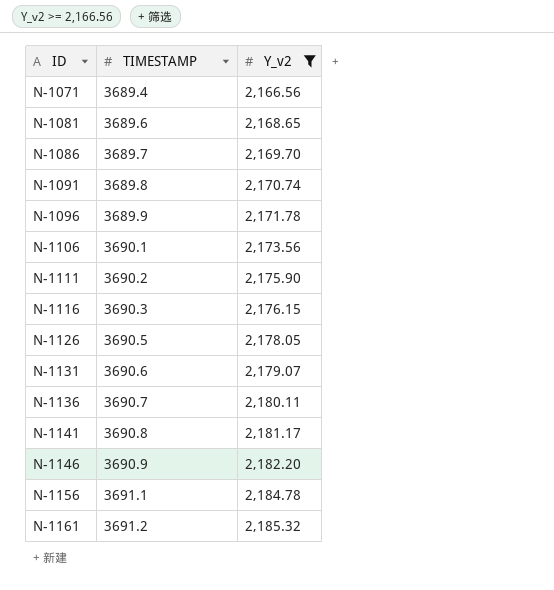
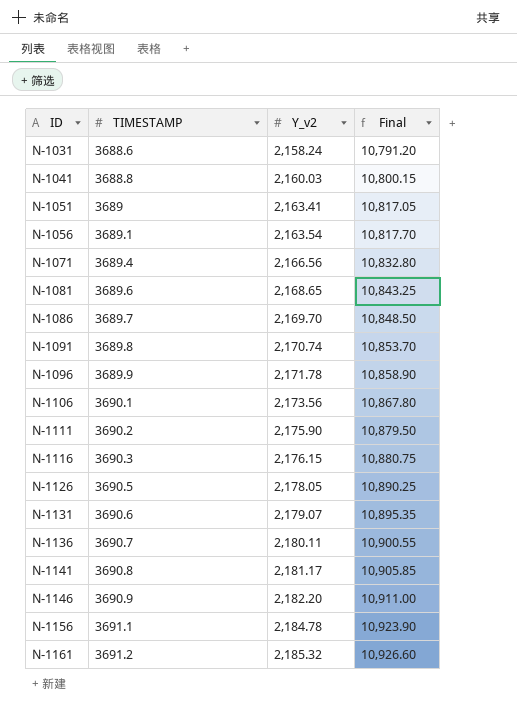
filter: Y_v2 >= 2,166.56 -> none
column Final | formula: none -> [Y_v2] * 5

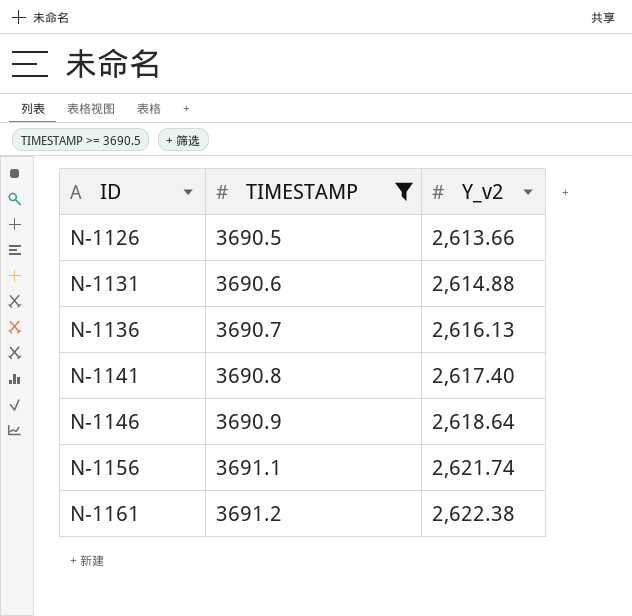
filter: none -> TIMESTAMP >= 3690.5
column Final | formula: [Y_v2] * 5 -> none
N-1126 | Y_v2: 2,178.05 -> 2,613.66
N-1131 | Y_v2: 2,179.07 -> 2,614.88
N-1136 | Y_v2: 2,180.11 -> 2,616.13
N-1141 | Y_v2: 2,181.17 -> 2,617.40
N-1146 | Y_v2: 2,182.20 -> 2,618.64
N-1156 | Y_v2: 2,184.78 -> 2,621.74
N-1161 | Y_v2: 2,185.32 -> 2,622.38

